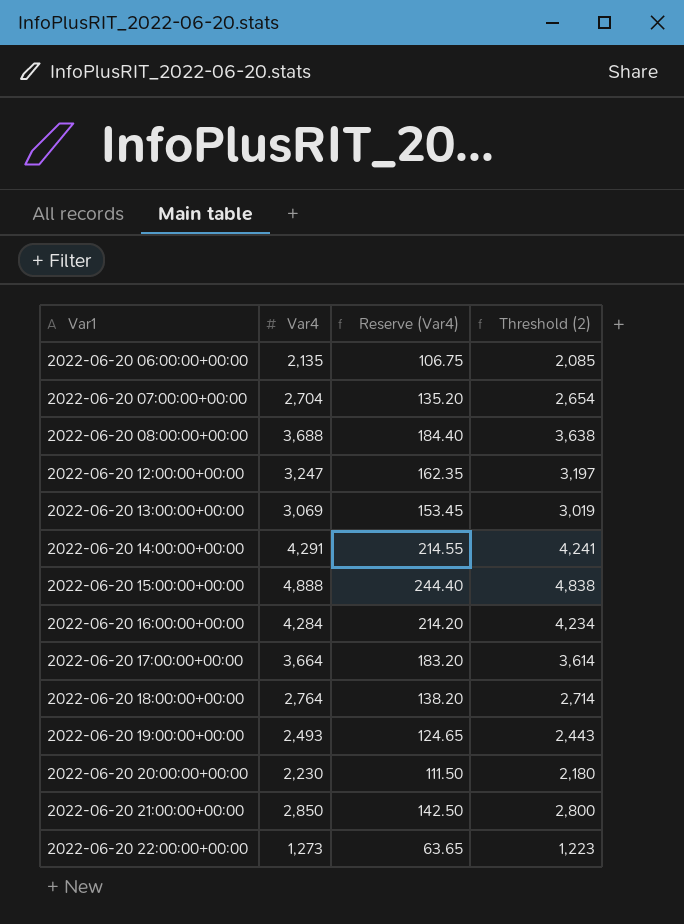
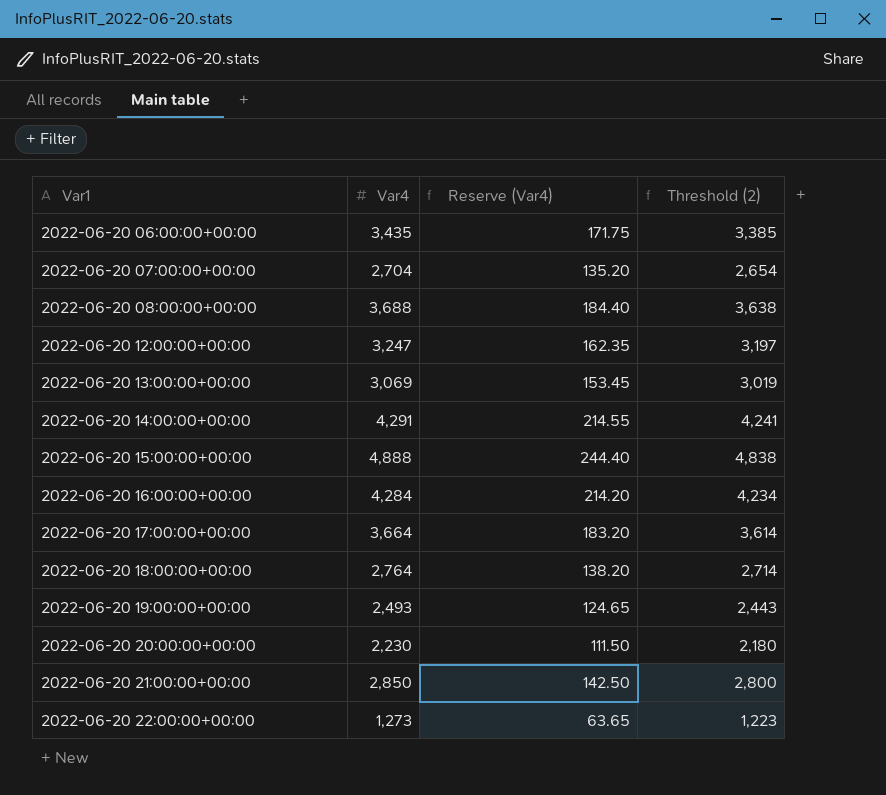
2022-06-20 06:00:00+00:00 | Var4: 2,135 -> 3,435
2022-06-20 06:00:00+00:00 | Reserve (Var4): 106.75 -> 171.75
2022-06-20 06:00:00+00:00 | Threshold (2): 2,085 -> 3,385

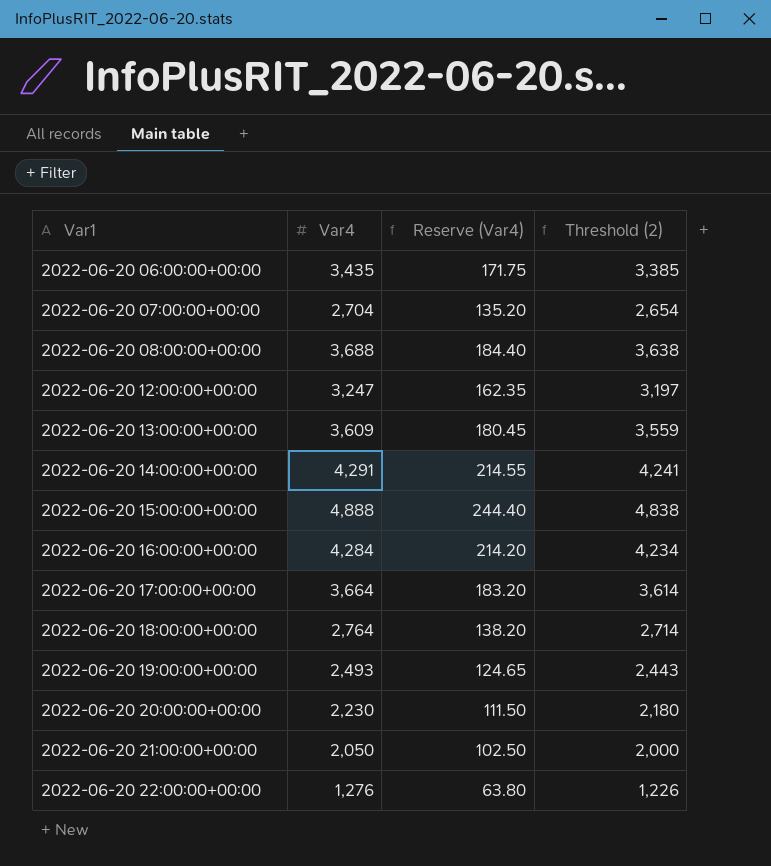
2022-06-20 13:00:00+00:00 | Var4: 3,069 -> 3,609
2022-06-20 13:00:00+00:00 | Reserve (Var4): 153.45 -> 180.45
2022-06-20 13:00:00+00:00 | Threshold (2): 3,019 -> 3,559
2022-06-20 21:00:00+00:00 | Var4: 2,850 -> 2,050
2022-06-20 21:00:00+00:00 | Reserve (Var4): 142.50 -> 102.50
2022-06-20 21:00:00+00:00 | Threshold (2): 2,800 -> 2,000
2022-06-20 22:00:00+00:00 | Var4: 1,273 -> 1,276
2022-06-20 22:00:00+00:00 | Reserve (Var4): 63.65 -> 63.80
2022-06-20 22:00:00+00:00 | Threshold (2): 1,223 -> 1,226

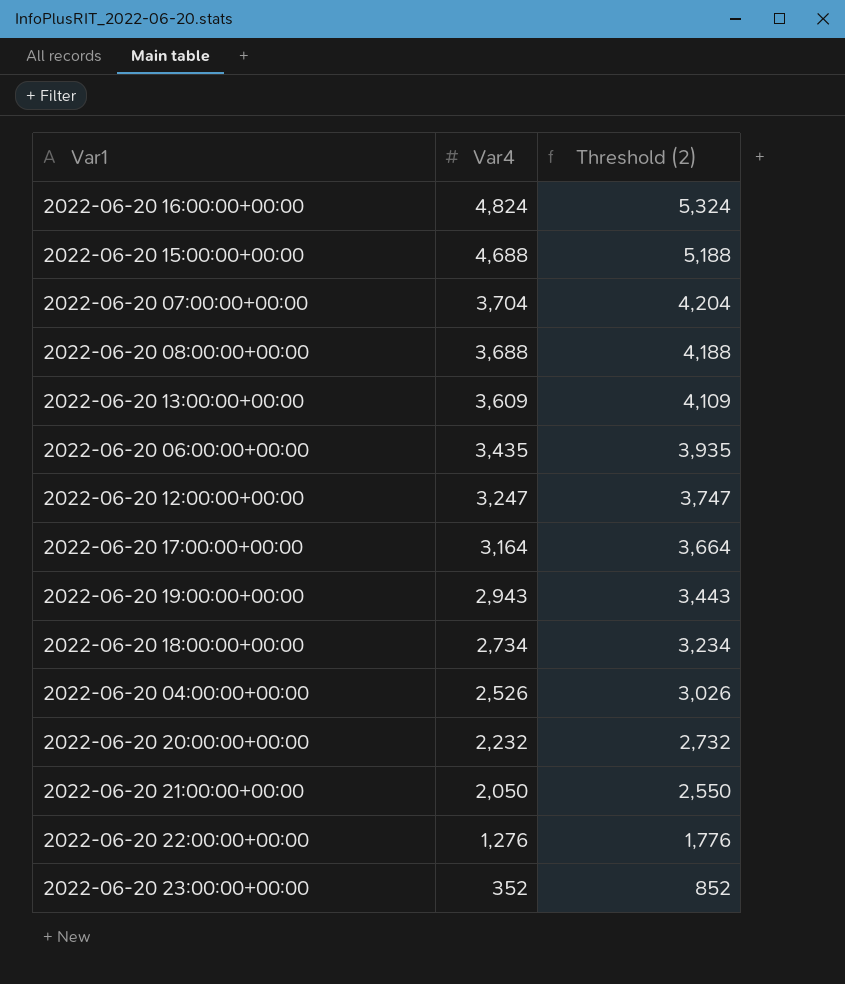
row order: Var1 ascending -> Var4 descending
column Reserve (Var4) | formula: [Var4] * 0.05 -> none
column Threshold (2) | formula: [Var4] - 50 -> [Var4] + 500
row 2022-06-20 14:00:00+00:00: 4,291 | 214.55 | 4,241 -> none
2022-06-20 16:00:00+00:00 | Var4: 4,284 -> 4,824
2022-06-20 15:00:00+00:00 | Var4: 4,888 -> 4,688
2022-06-20 07:00:00+00:00 | Var4: 2,704 -> 3,704
2022-06-20 17:00:00+00:00 | Var4: 3,664 -> 3,164
2022-06-20 19:00:00+00:00 | Var4: 2,493 -> 2,943
2022-06-20 18:00:00+00:00 | Var4: 2,764 -> 2,734
row 2022-06-20 04:00:00+00:00: none -> 2,526 | 3,026
2022-06-20 20:00:00+00:00 | Var4: 2,230 -> 2,232
row 2022-06-20 23:00:00+00:00: none -> 352 | 852

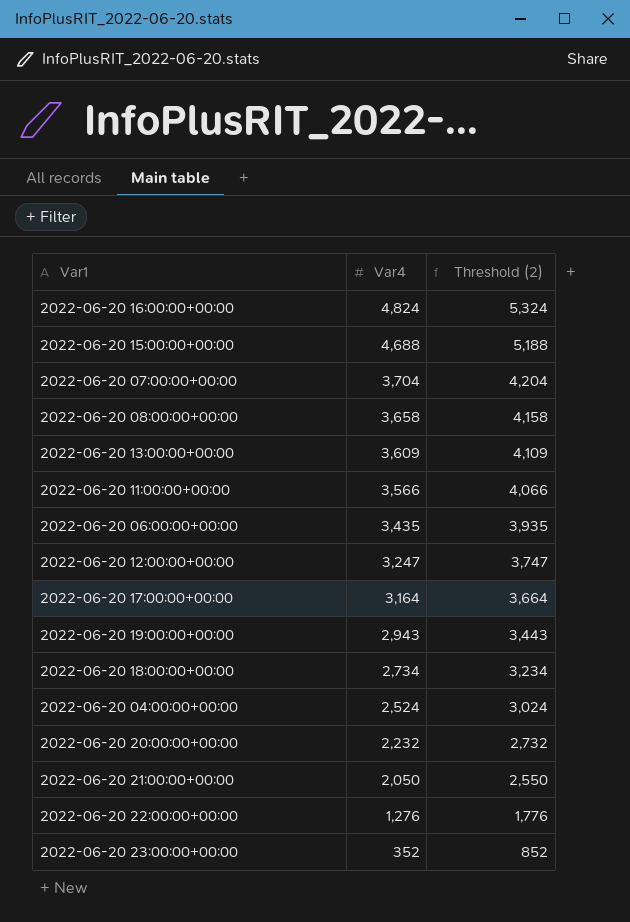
2022-06-20 08:00:00+00:00 | Var4: 3,688 -> 3,658
2022-06-20 08:00:00+00:00 | Threshold (2): 4,188 -> 4,158
row 2022-06-20 11:00:00+00:00: none -> 3,566 | 4,066
2022-06-20 04:00:00+00:00 | Var4: 2,526 -> 2,524
2022-06-20 04:00:00+00:00 | Threshold (2): 3,026 -> 3,024

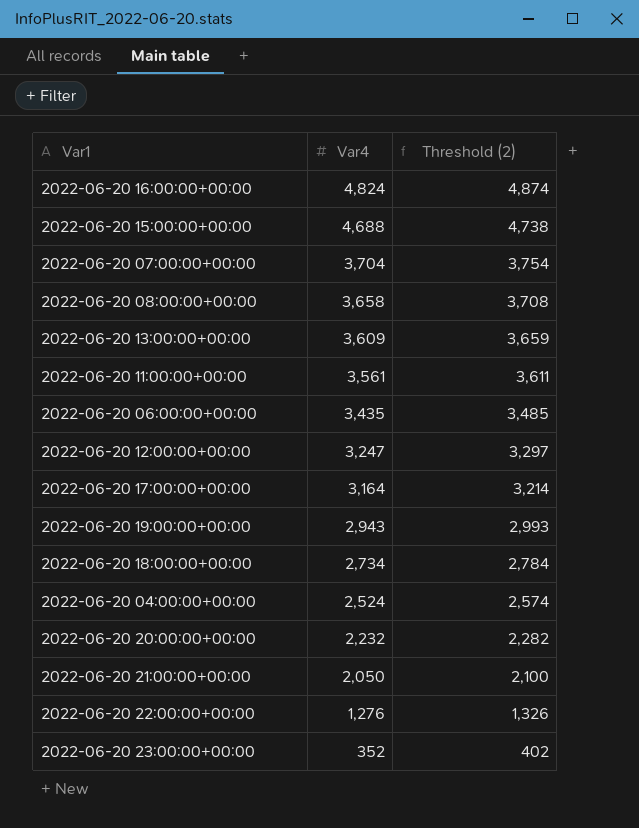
column Threshold (2) | formula: [Var4] + 500 -> [Var4] + 50
2022-06-20 11:00:00+00:00 | Var4: 3,566 -> 3,561

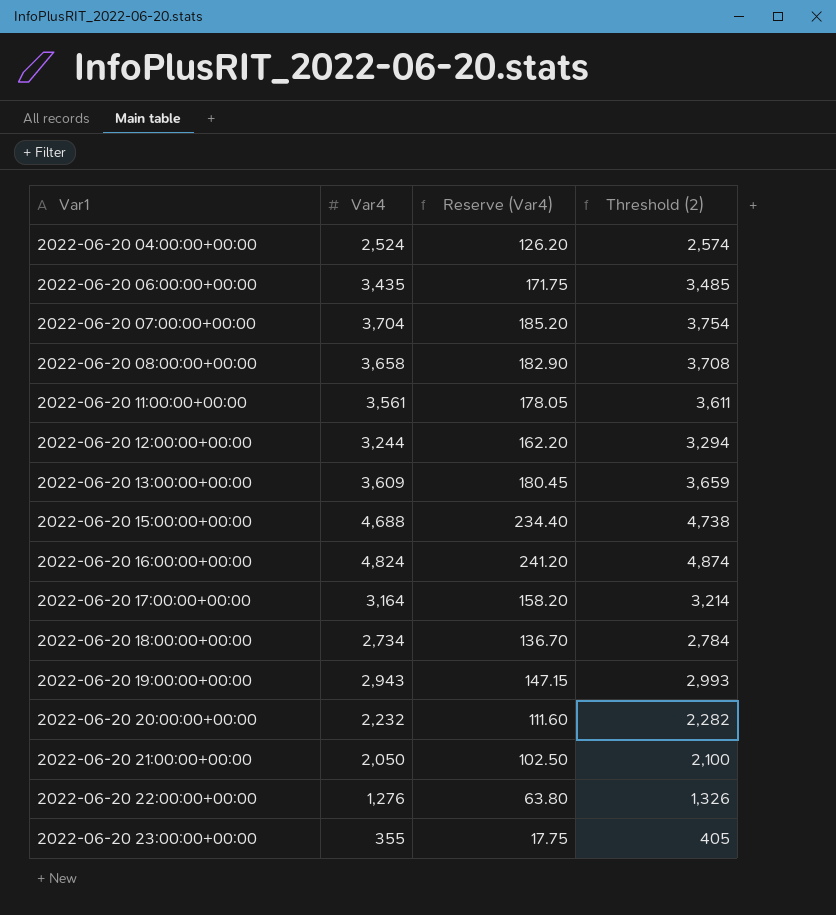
row order: Var4 descending -> Var1 ascending
column Reserve (Var4) | formula: none -> [Var4] * 0.05
2022-06-20 12:00:00+00:00 | Var4: 3,247 -> 3,244
2022-06-20 12:00:00+00:00 | Threshold (2): 3,297 -> 3,294
2022-06-20 23:00:00+00:00 | Var4: 352 -> 355
2022-06-20 23:00:00+00:00 | Threshold (2): 402 -> 405

